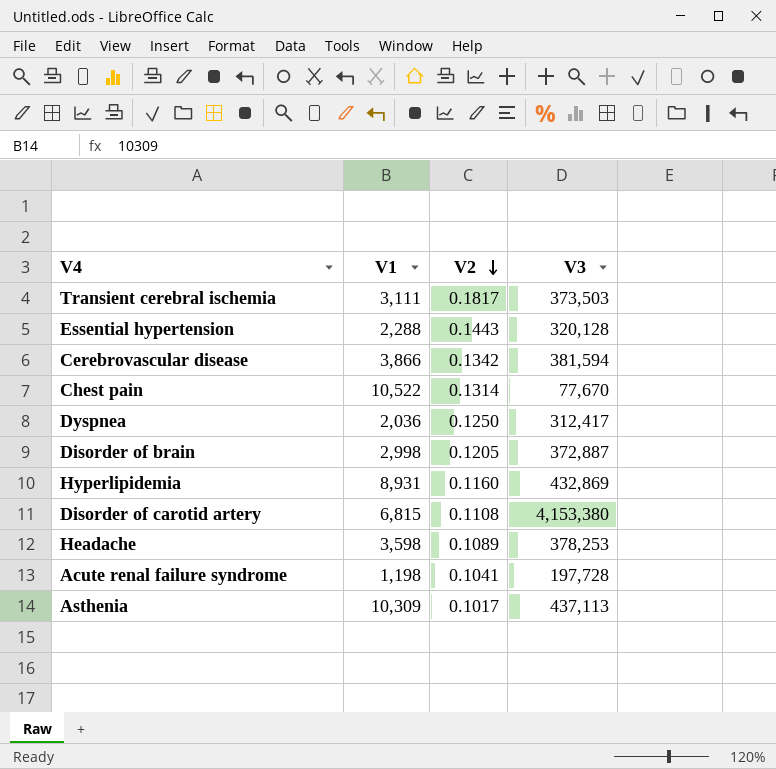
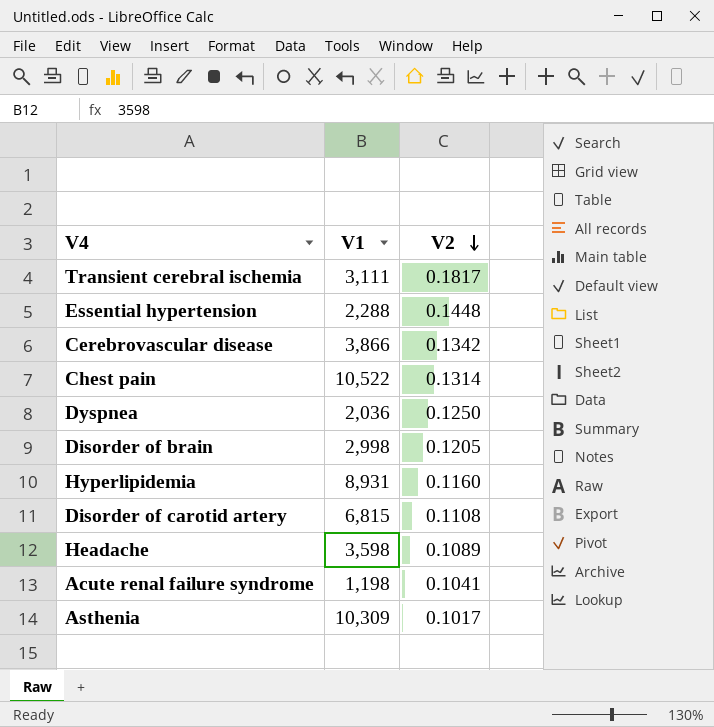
column V3 | position: 4 -> none
Essential hypertension | V2: 0.1443 -> 0.1448

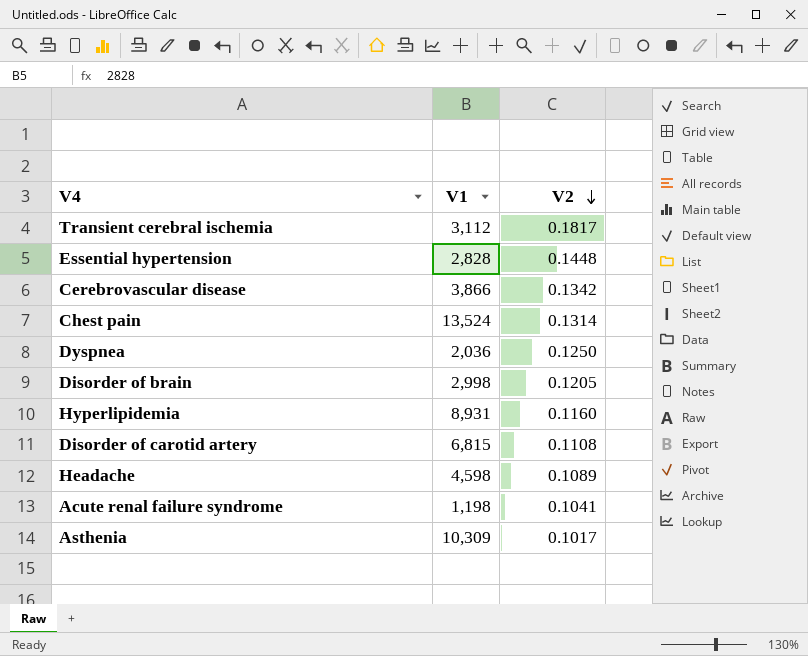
Transient cerebral ischemia | V1: 3,111 -> 3,112
Essential hypertension | V1: 2,288 -> 2,828
Chest pain | V1: 10,522 -> 13,524
Headache | V1: 3,598 -> 4,598

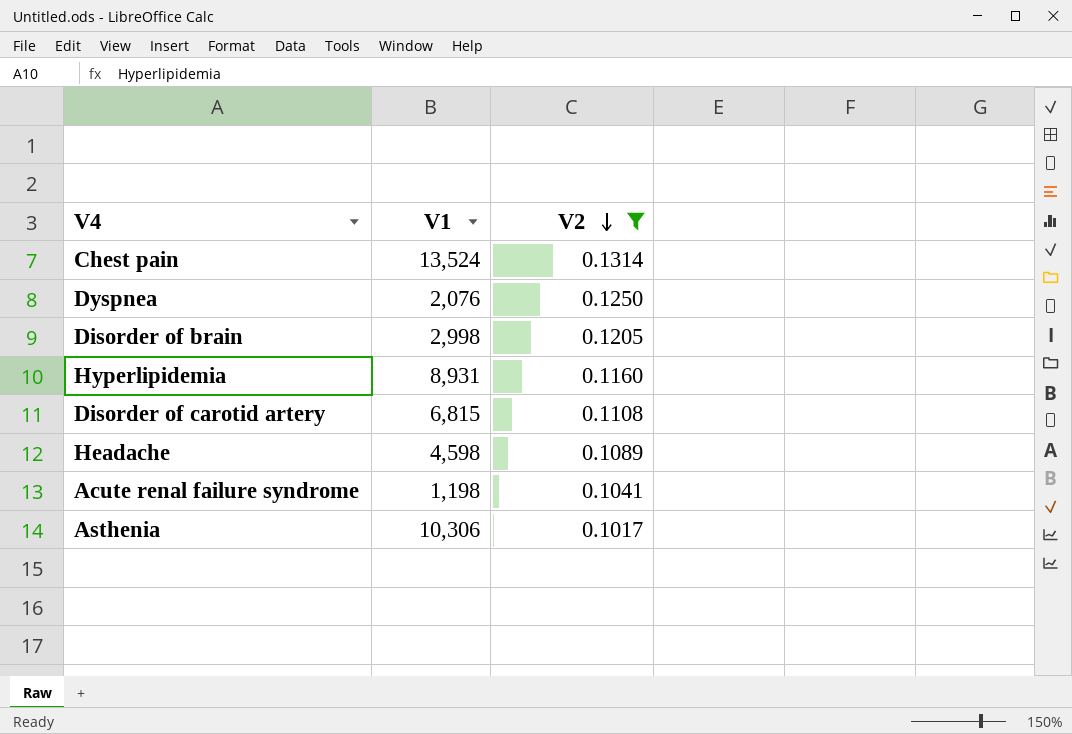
filter: none -> V2 <= 0.1314
Dyspnea | V1: 2,036 -> 2,076
Asthenia | V1: 10,309 -> 10,306

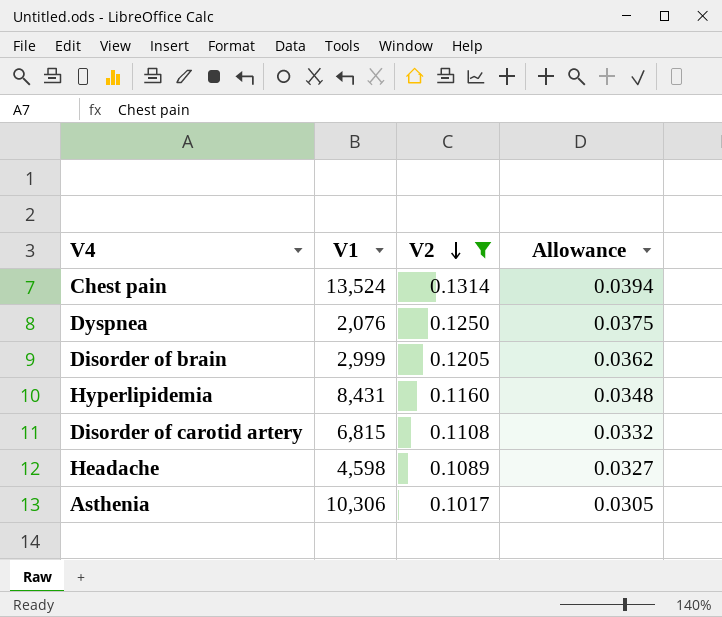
column Allowance | formula: none -> [V2] * 0.3
row Acute renal failure syndrome: 1,198 | 0.1041 -> none
Disorder of brain | V1: 2,998 -> 2,999
Hyperlipidemia | V1: 8,931 -> 8,431

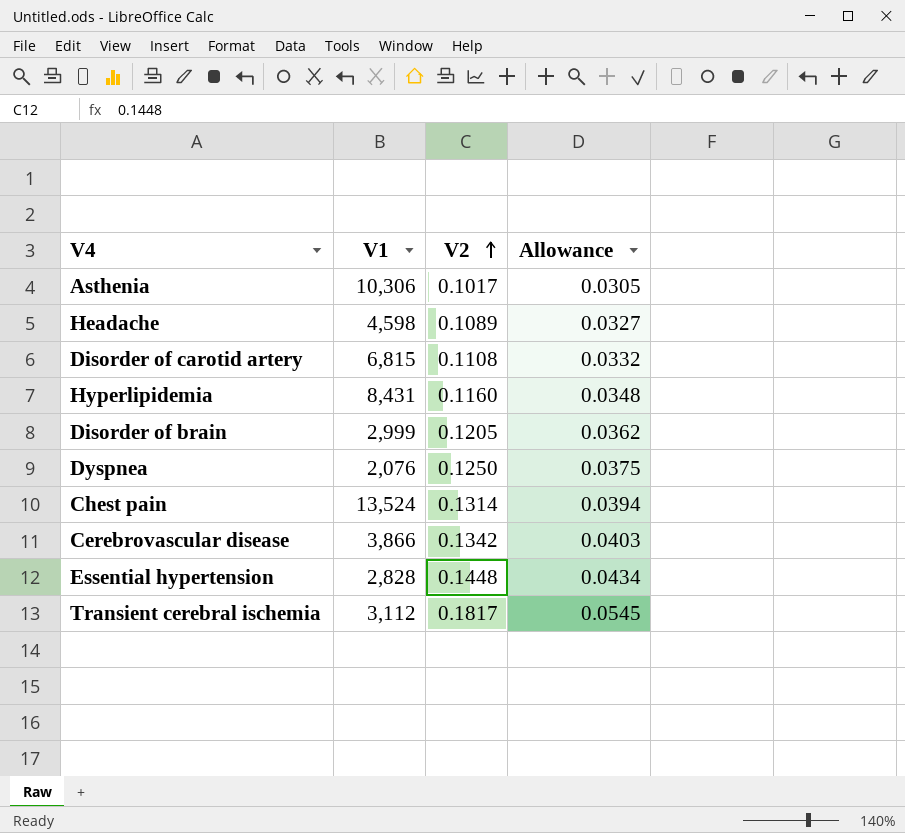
filter: V2 <= 0.1314 -> none
row order: V2 descending -> V2 ascending

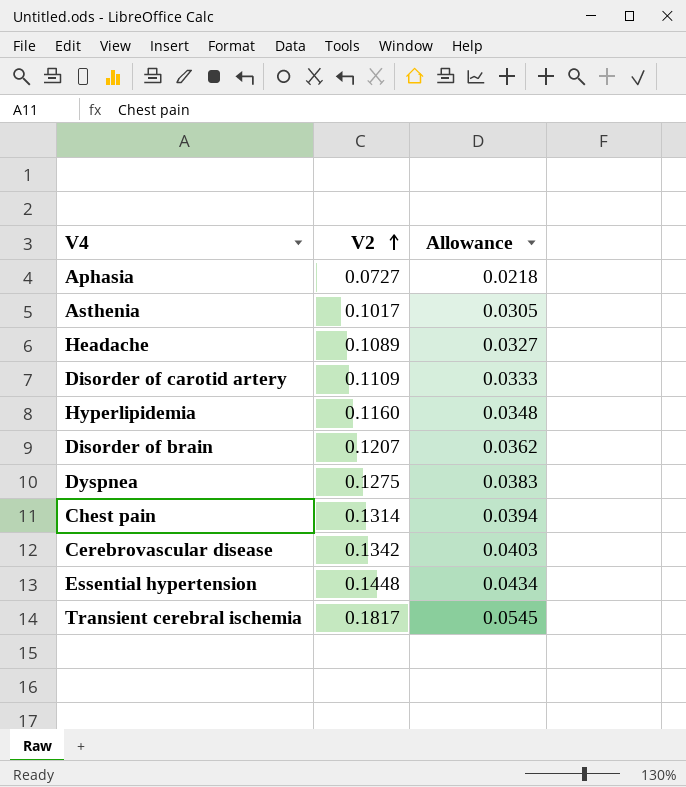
column V1 | position: 2 -> none
row Aphasia: none -> 0.0727 | 0.0218
Disorder of carotid artery | V2: 0.1108 -> 0.1109
Disorder of carotid artery | Allowance: 0.0332 -> 0.0333
Disorder of brain | V2: 0.1205 -> 0.1207
Dyspnea | V2: 0.1250 -> 0.1275
Dyspnea | Allowance: 0.0375 -> 0.0383

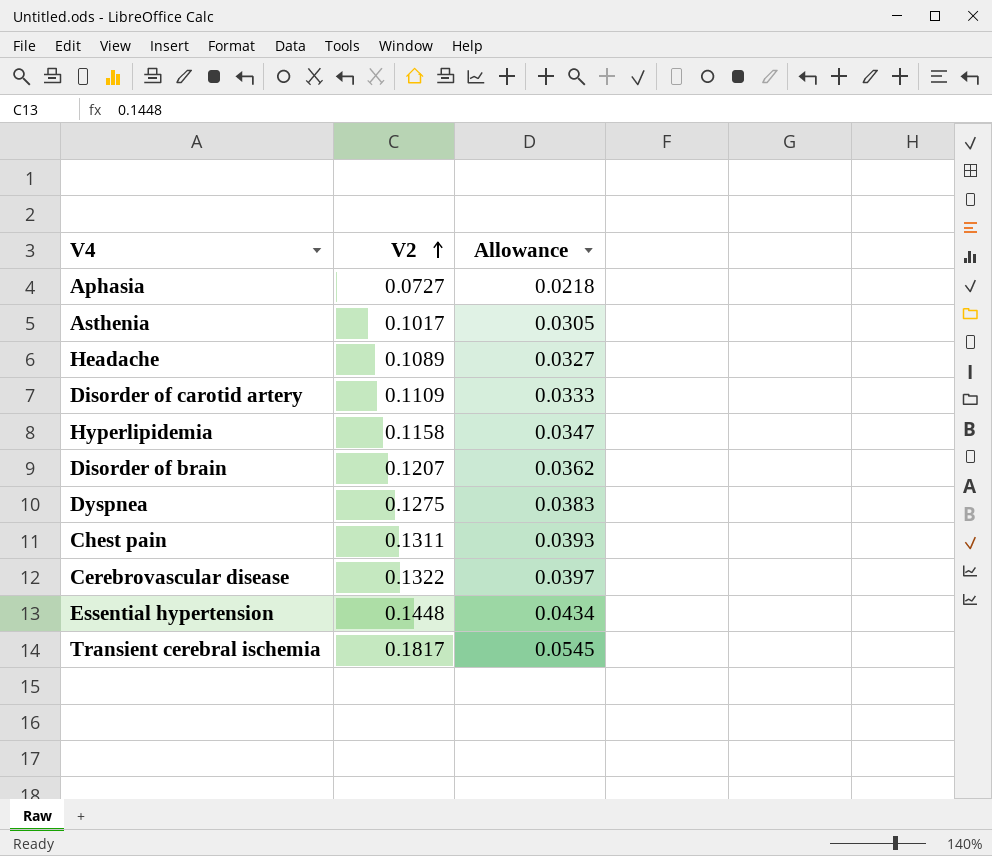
Hyperlipidemia | V2: 0.1160 -> 0.1158
Hyperlipidemia | Allowance: 0.0348 -> 0.0347
Chest pain | V2: 0.1314 -> 0.1311
Chest pain | Allowance: 0.0394 -> 0.0393
Cerebrovascular disease | V2: 0.1342 -> 0.1322
Cerebrovascular disease | Allowance: 0.0403 -> 0.0397

